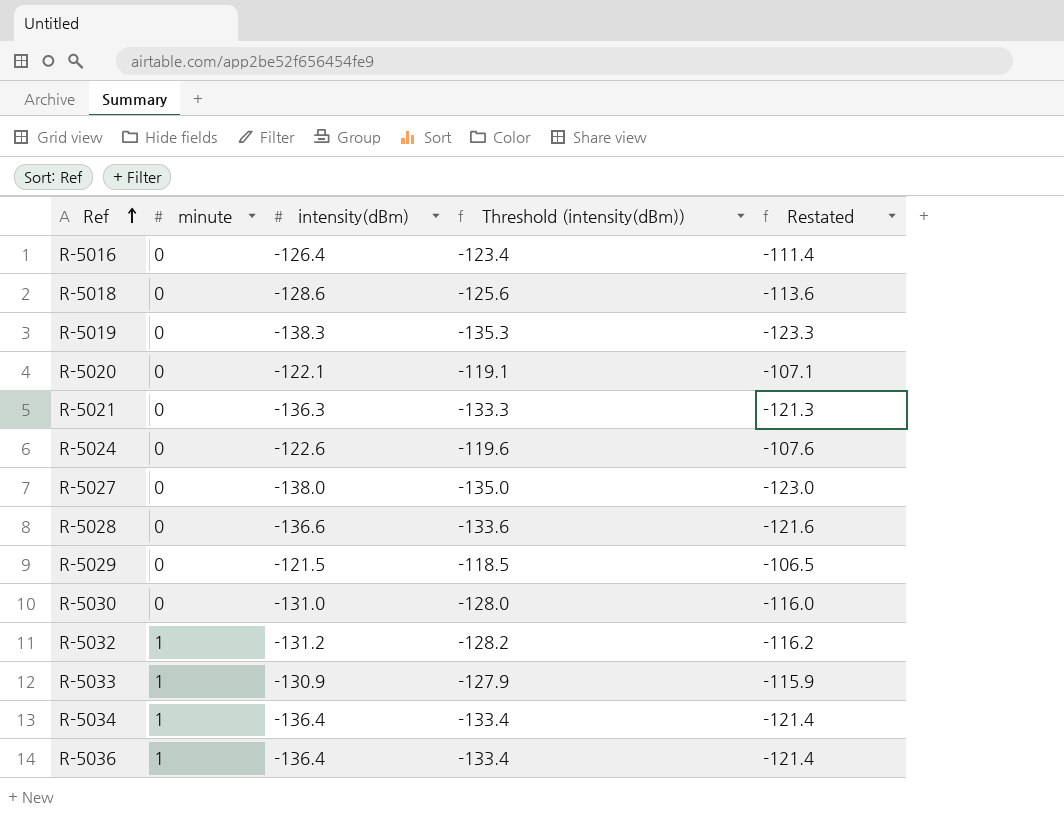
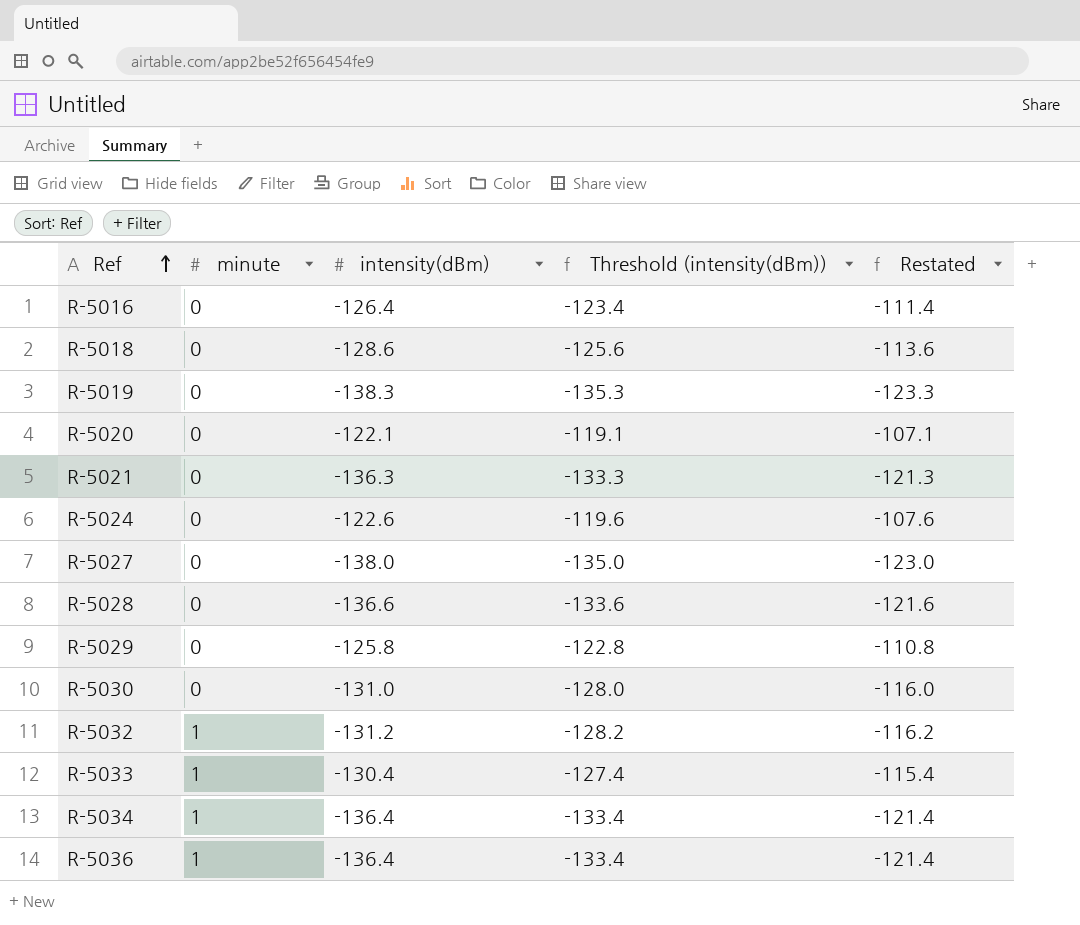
R-5029 | intensity(dBm): -121.5 -> -125.8
R-5029 | Threshold (intensity(dBm)): -118.5 -> -122.8
R-5029 | Restated: -106.5 -> -110.8
R-5033 | intensity(dBm): -130.9 -> -130.4
R-5033 | Threshold (intensity(dBm)): -127.9 -> -127.4
R-5033 | Restated: -115.9 -> -115.4

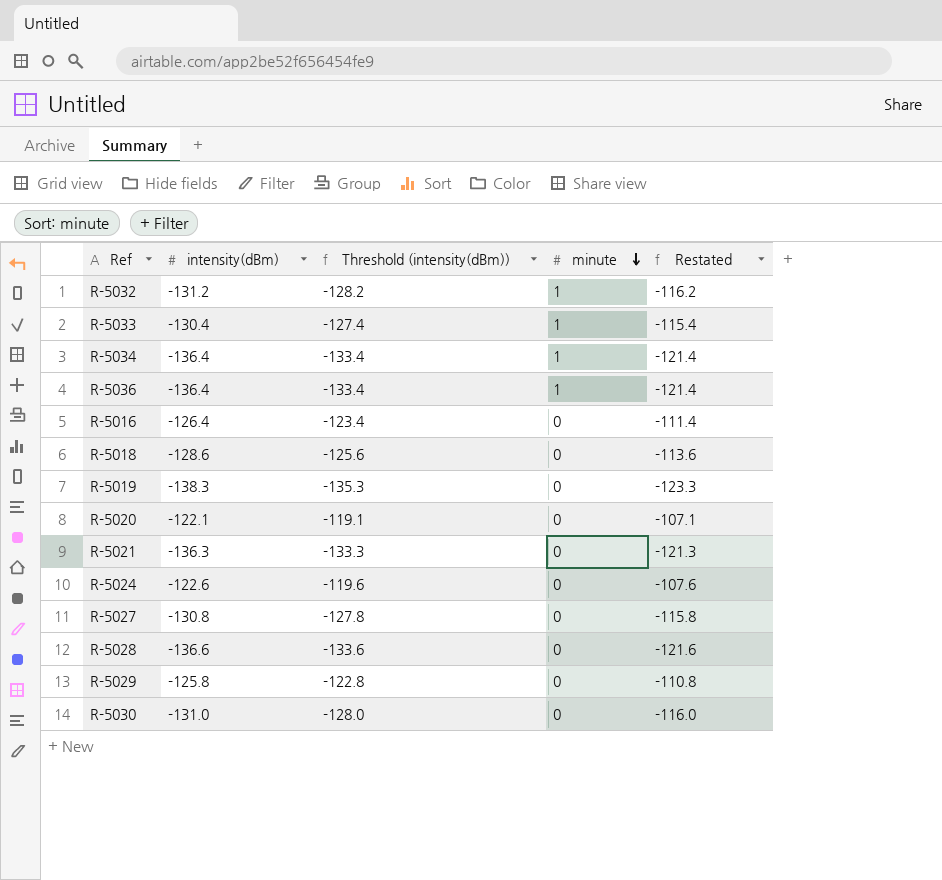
row order: Ref ascending -> minute descending
column minute | position: 2 -> 4
R-5027 | intensity(dBm): -138.0 -> -130.8
R-5027 | Threshold (intensity(dBm)): -135.0 -> -127.8
R-5027 | Restated: -123.0 -> -115.8

